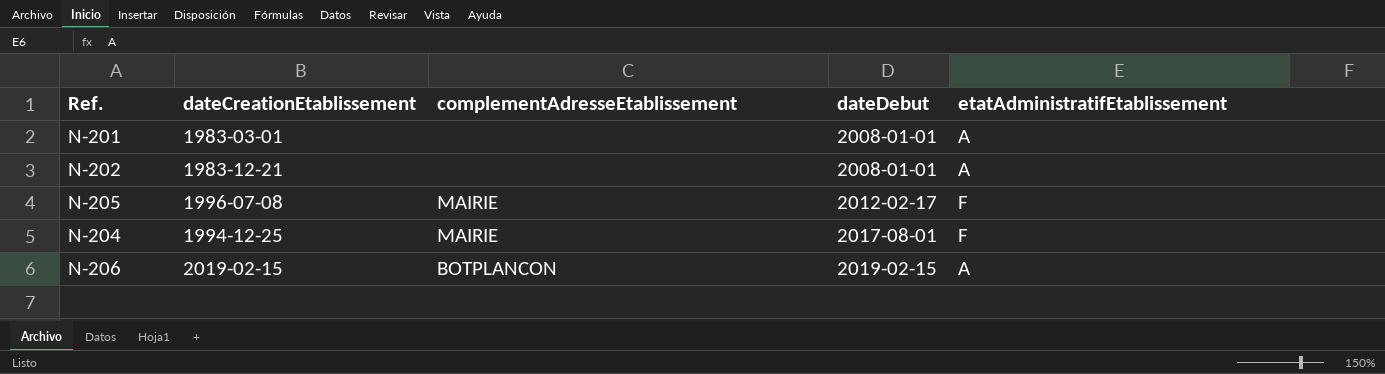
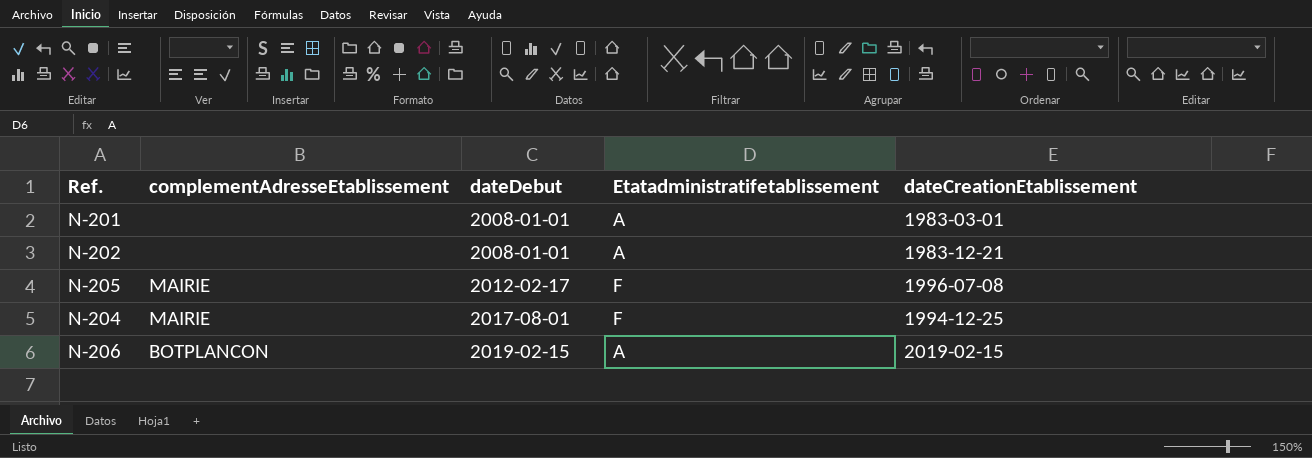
column name: etatAdministratifEtablissement -> Etatadministratifetablissement
column dateCreationEtablissement | position: 2 -> 5

